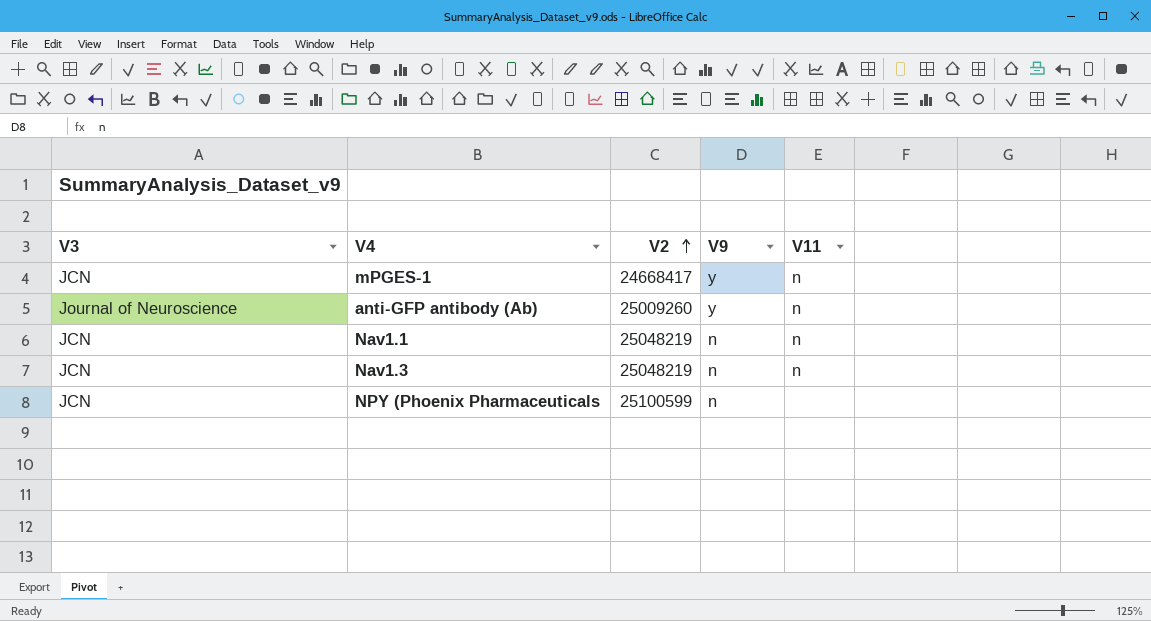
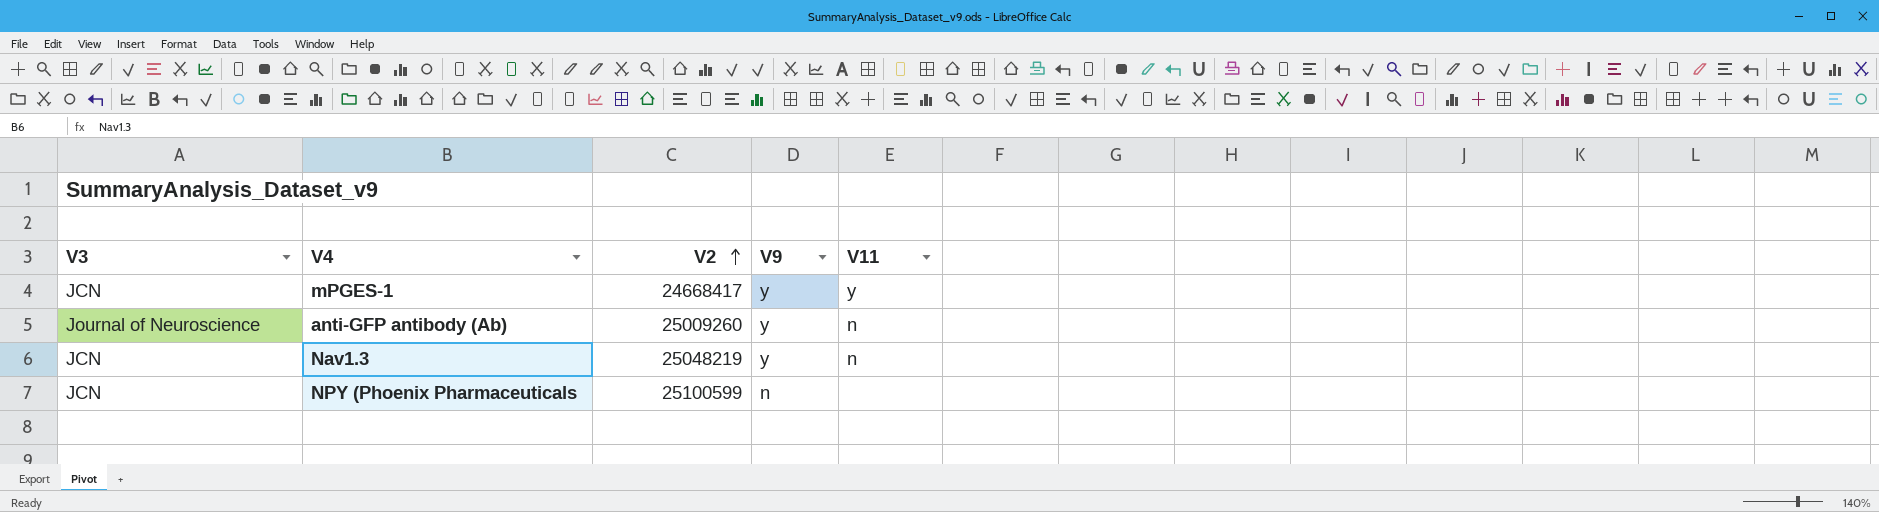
row Nav1.1: JCN | 25048219 | n | n -> none
mPGES-1 | V11: n -> y
Nav1.3 | V9: n -> y

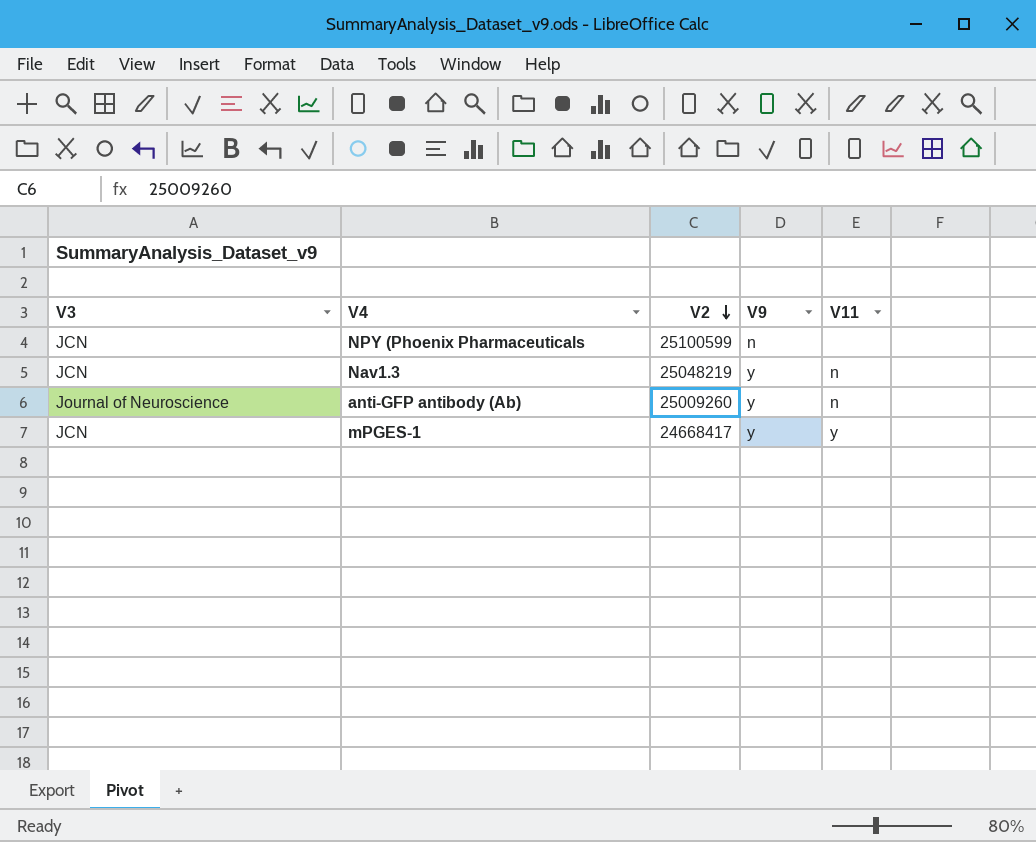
row order: V2 ascending -> V2 descending

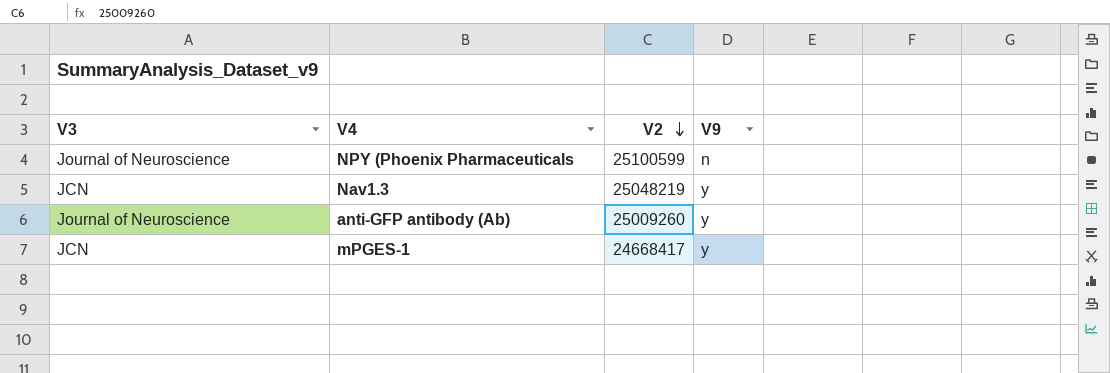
column V11 | position: 5 -> none
NPY (Phoenix Pharmaceuticals | V3: JCN -> Journal of Neuroscience

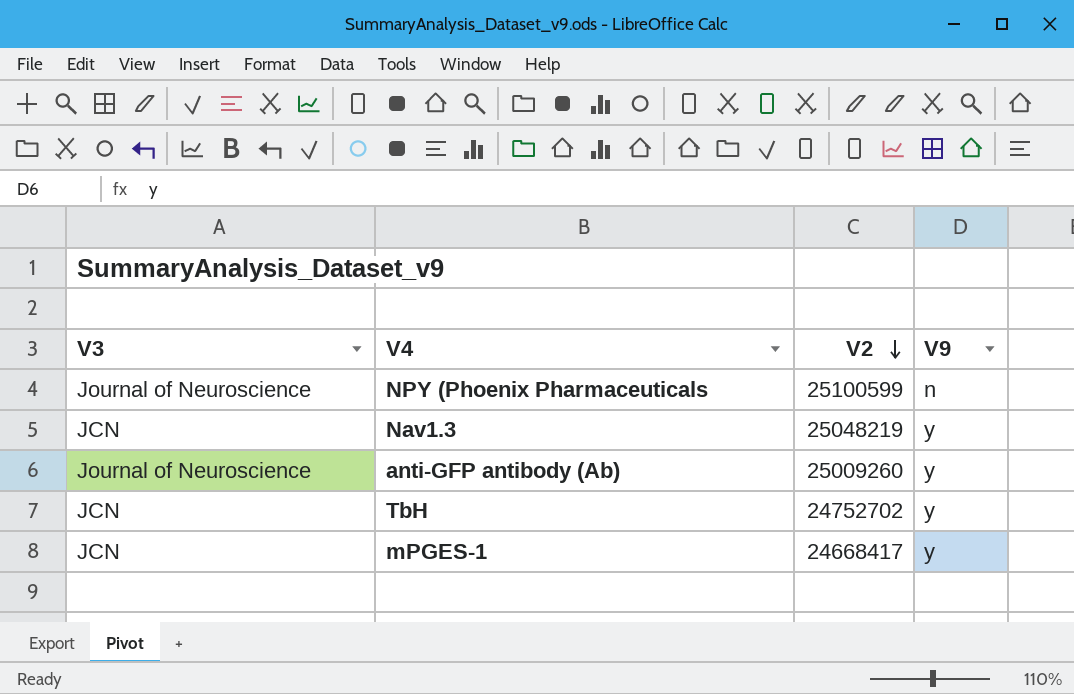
row TbH: none -> JCN | 24752702 | y

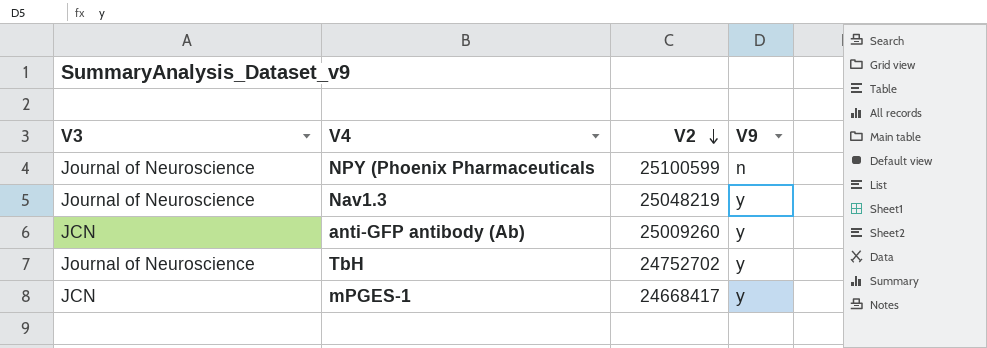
Nav1.3 | V3: JCN -> Journal of Neuroscience
anti-GFP antibody (Ab) | V3: Journal of Neuroscience -> JCN
TbH | V3: JCN -> Journal of Neuroscience

